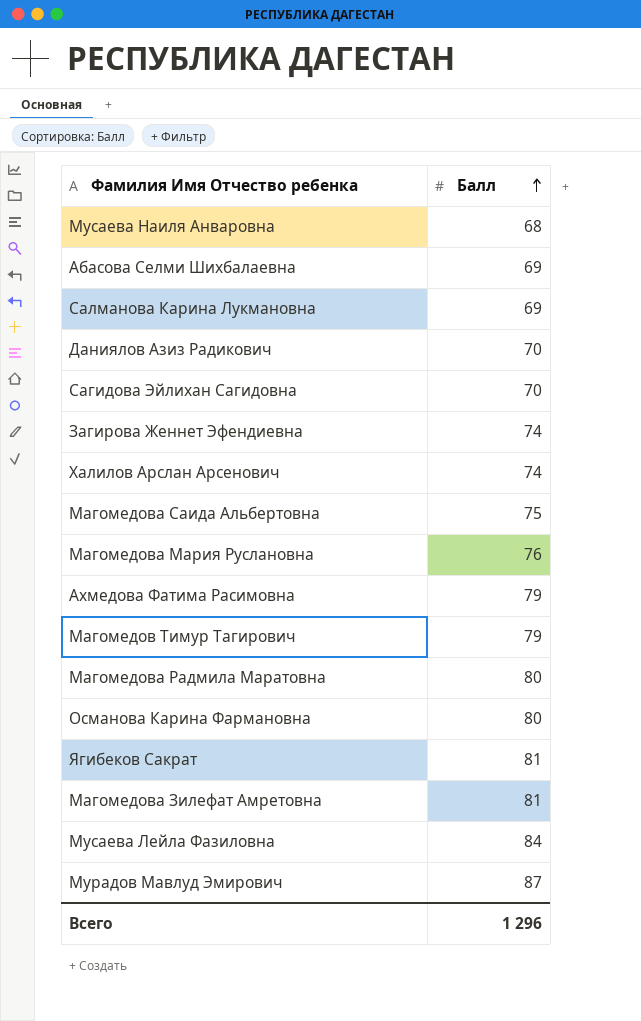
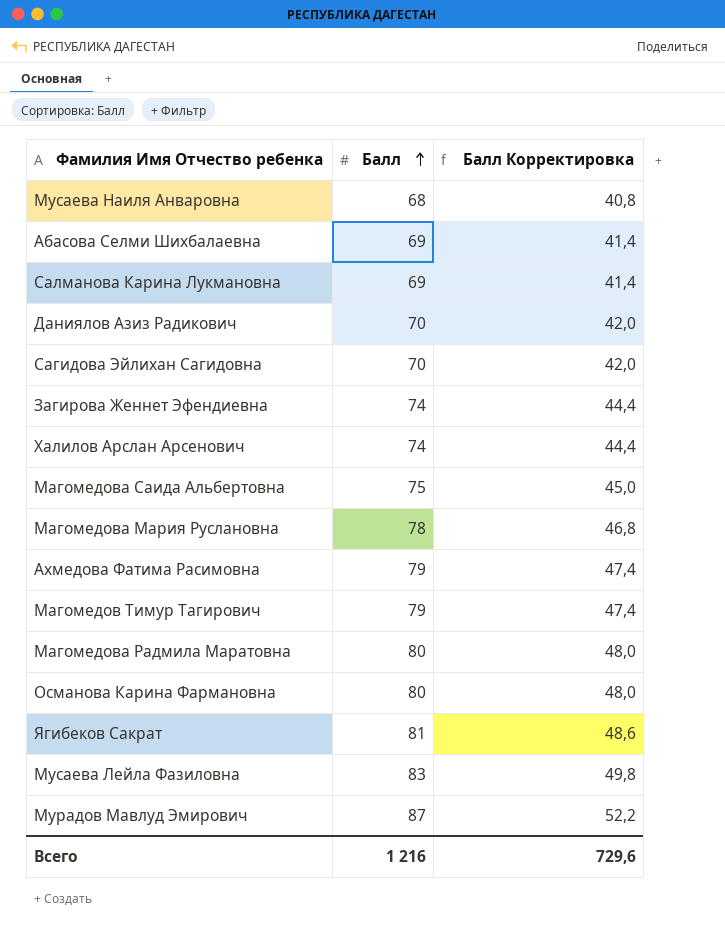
column Балл Корректировка | formula: none -> [Балл] * 0,6
row Магомедова Зилефат Амретовна: 81 -> none
Магомедова Мария Руслановна | Балл: 76 -> 78
Мусаева Лейла Фазиловна | Балл: 84 -> 83
Всего | Балл: 1 296 -> 1 216

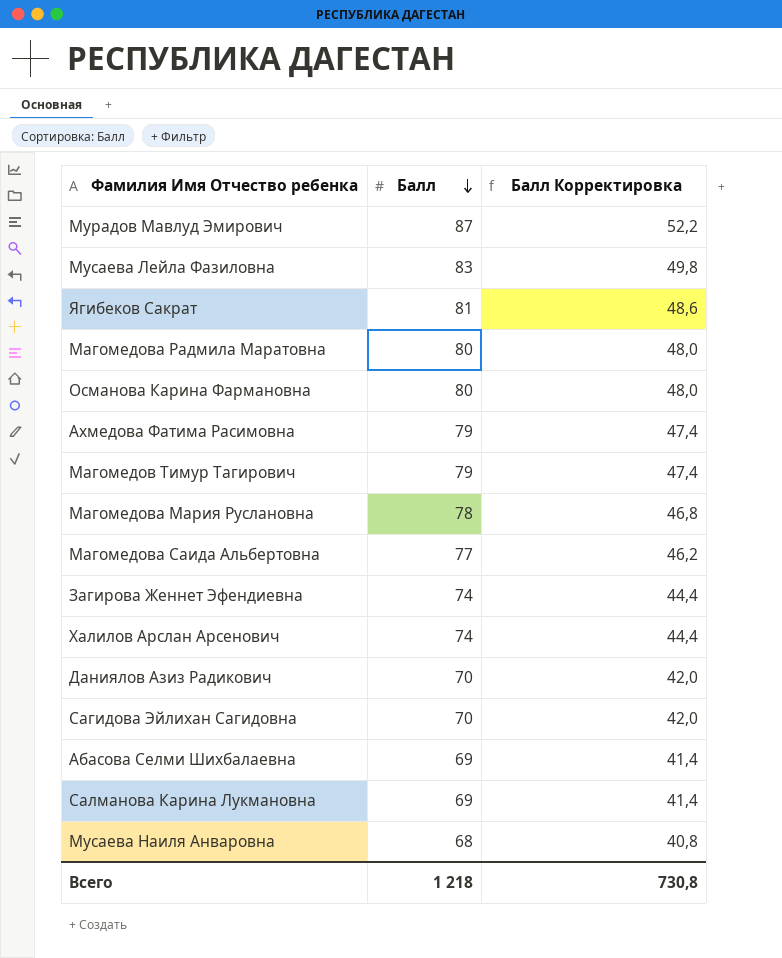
row order: Балл ascending -> Балл descending
Магомедова Саида Альбертовна | Балл: 75 -> 77
Магомедова Саида Альбертовна | Балл Корректировка: 45,0 -> 46,2
Всего | Балл: 1 216 -> 1 218
Всего | Балл Корректировка: 729,6 -> 730,8

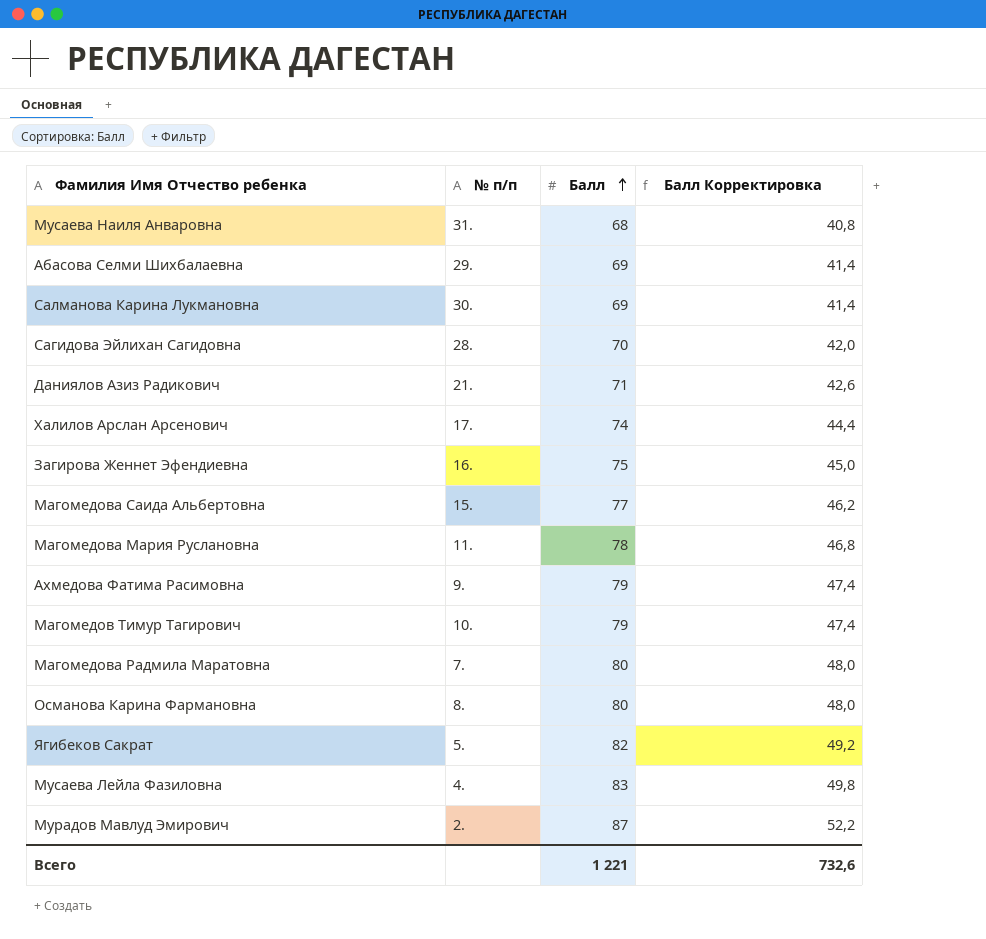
row order: Балл descending -> Балл ascending
column № п/п | position: none -> 2
Даниялов Азиз Радикович | Балл: 70 -> 71
Даниялов Азиз Радикович | Балл Корректировка: 42,0 -> 42,6
Загирова Женнет Эфендиевна | Балл: 74 -> 75
Загирова Женнет Эфендиевна | Балл Корректировка: 44,4 -> 45,0
Ягибеков Сакрат | Балл: 81 -> 82
Ягибеков Сакрат | Балл Корректировка: 48,6 -> 49,2
Всего | Балл: 1 218 -> 1 221
Всего | Балл Корректировка: 730,8 -> 732,6

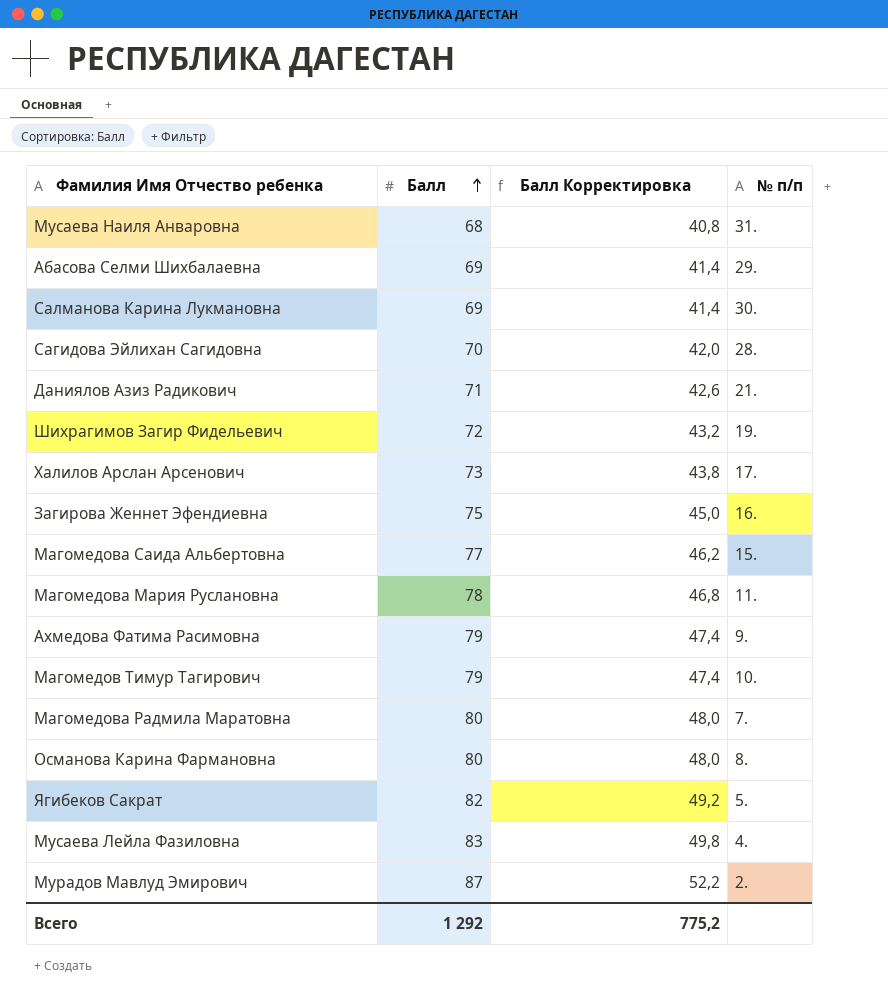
column № п/п | position: 2 -> 4
row Шихрагимов Загир Фидельевич: none -> 72 | 43,2 | 19.
Халилов Арслан Арсенович | Балл: 74 -> 73
Халилов Арслан Арсенович | Балл Корректировка: 44,4 -> 43,8
Всего | Балл: 1 221 -> 1 292
Всего | Балл Корректировка: 732,6 -> 775,2

